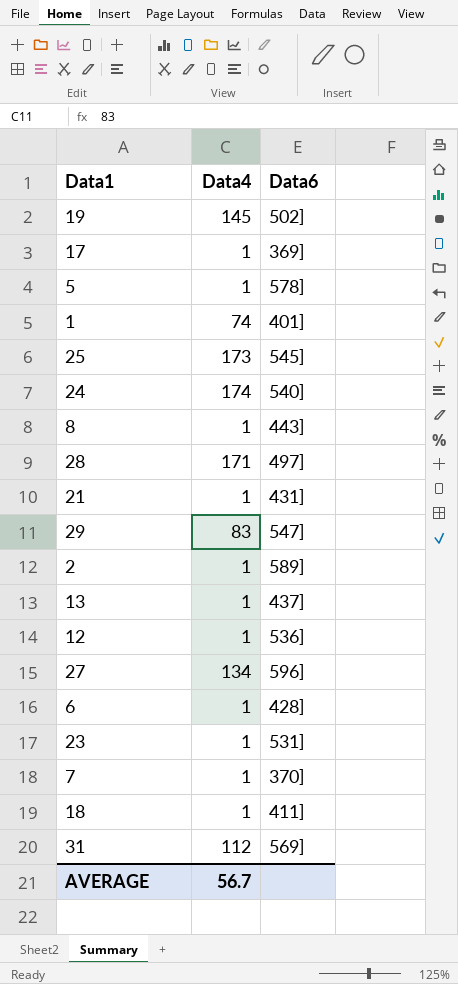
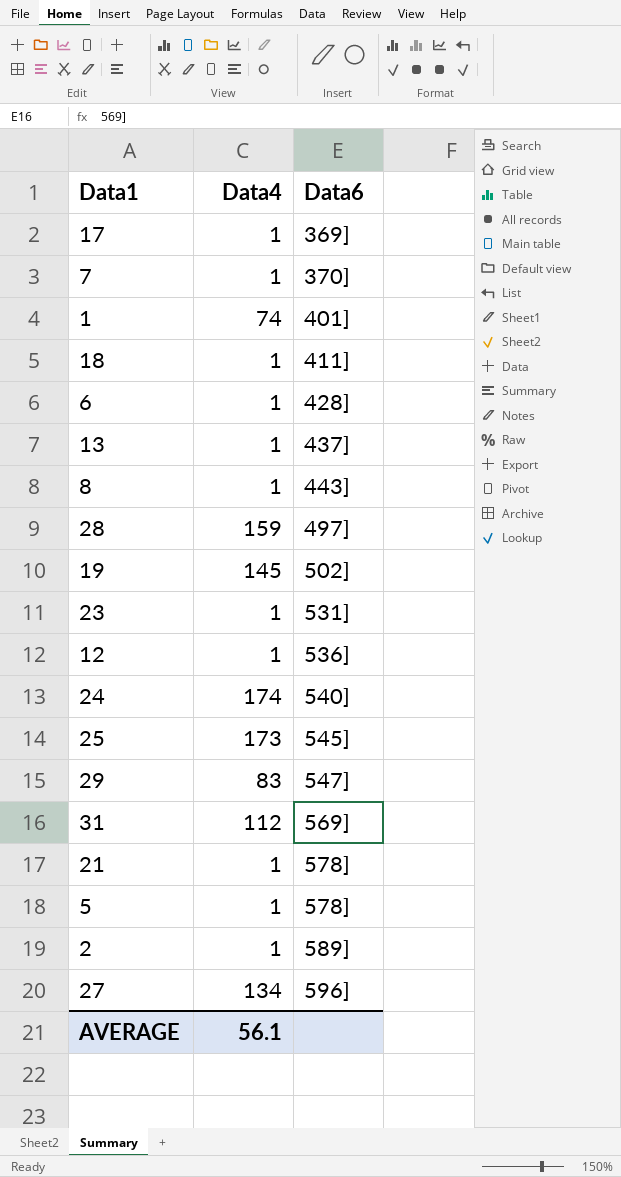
row order: none -> Data6 ascending
28 | Data4: 171 -> 159
21 | Data6: 431] -> 578]
AVERAGE | Data4: 56.7 -> 56.1

